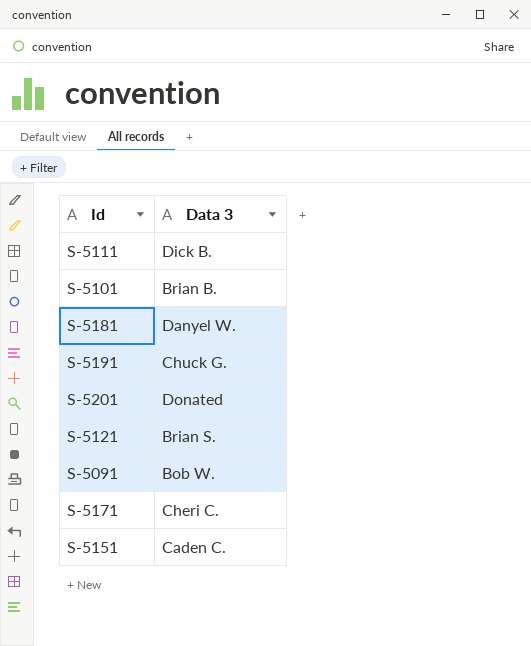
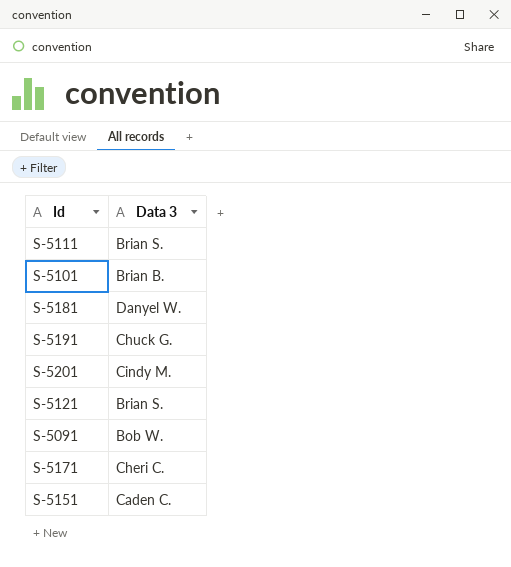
S-5111 | Data 3: Dick B. -> Brian S.
S-5201 | Data 3: Donated -> Cindy M.

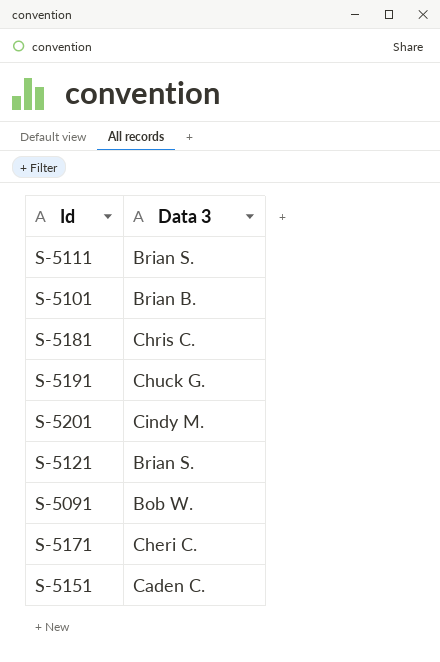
S-5181 | Data 3: Danyel W. -> Chris C.

